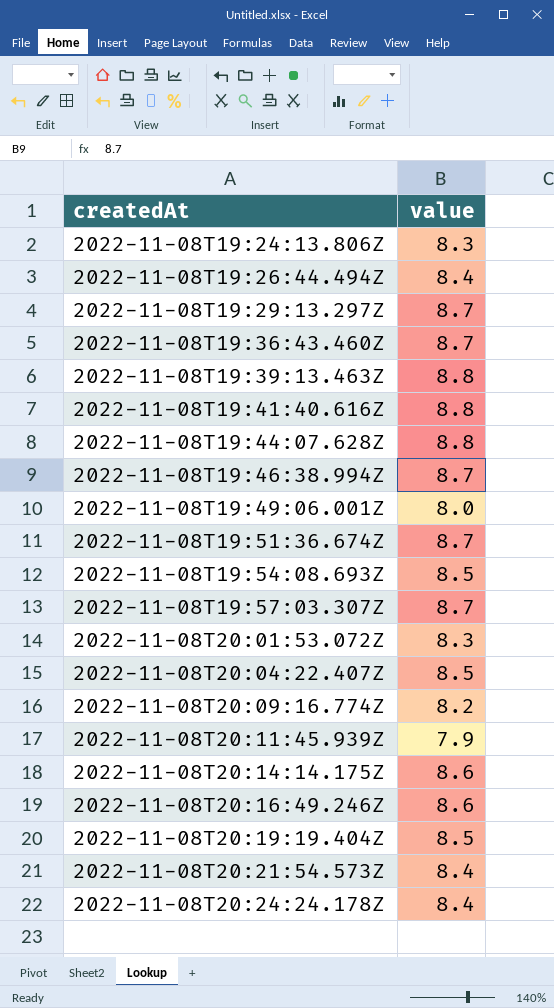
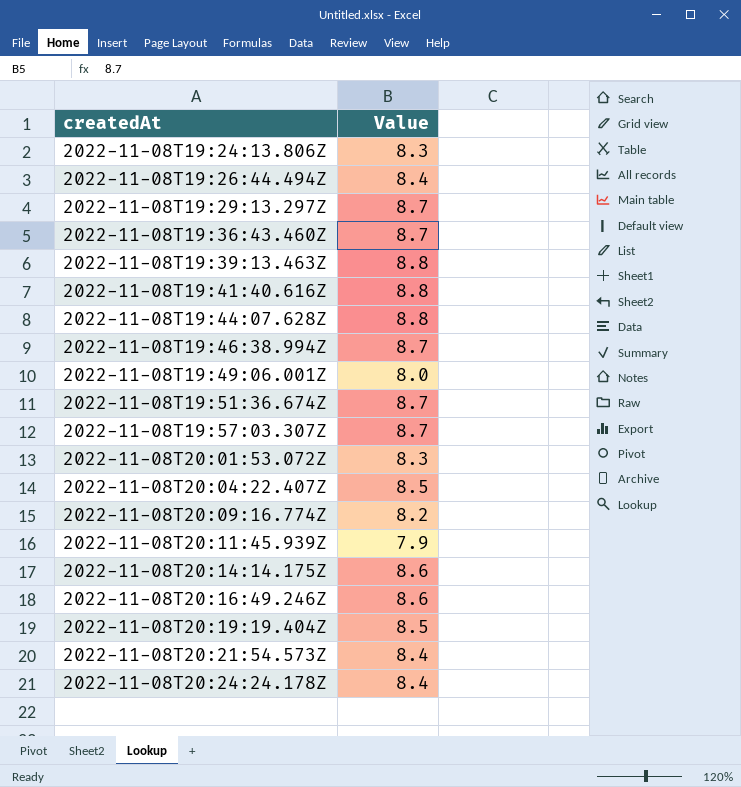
column name: value -> Value
row 2022-11-08T19:54:08.693Z: 8.5 -> none

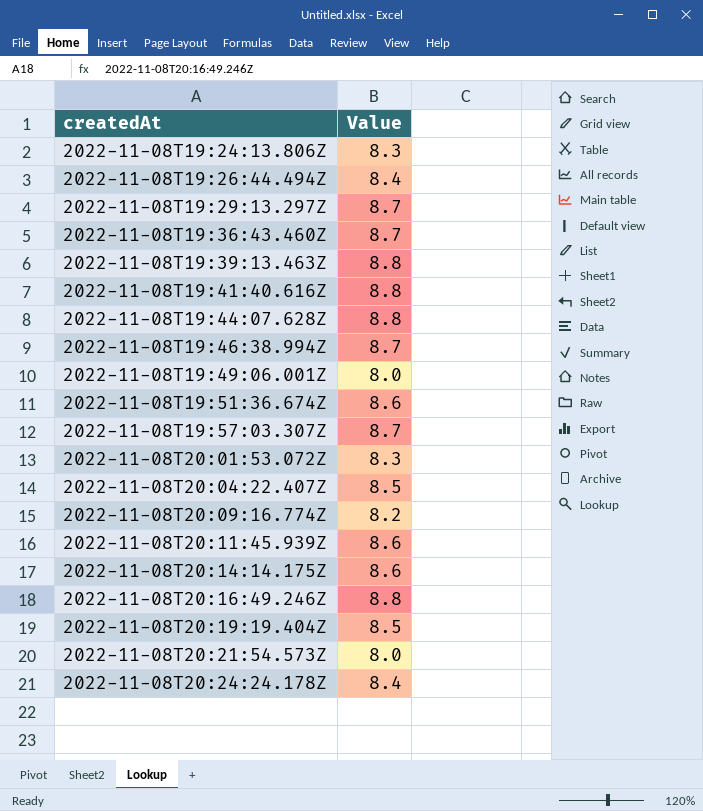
2022-11-08T19:51:36.674Z | Value: 8.7 -> 8.6
2022-11-08T20:11:45.939Z | Value: 7.9 -> 8.6
2022-11-08T20:16:49.246Z | Value: 8.6 -> 8.8
2022-11-08T20:21:54.573Z | Value: 8.4 -> 8.0

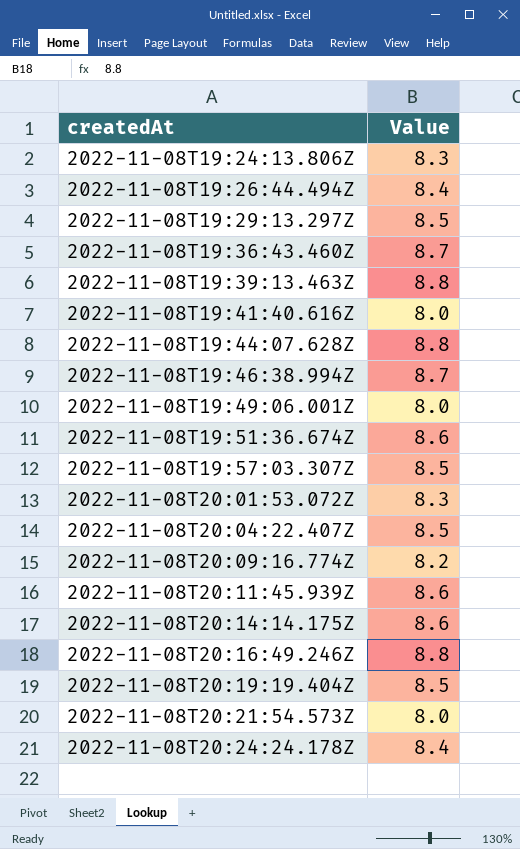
2022-11-08T19:29:13.297Z | Value: 8.7 -> 8.5
2022-11-08T19:41:40.616Z | Value: 8.8 -> 8.0
2022-11-08T19:57:03.307Z | Value: 8.7 -> 8.5

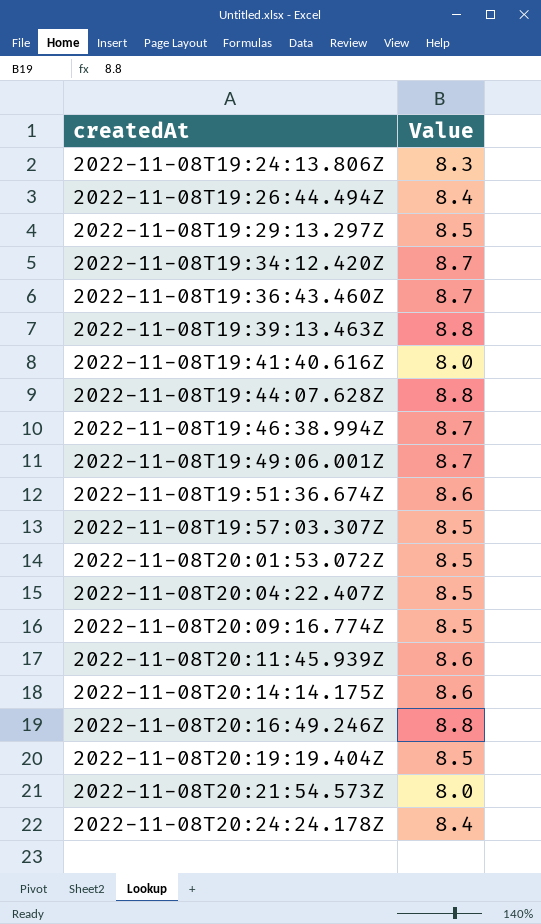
row 2022-11-08T19:34:12.420Z: none -> 8.7
2022-11-08T19:49:06.001Z | Value: 8.0 -> 8.7
2022-11-08T20:01:53.072Z | Value: 8.3 -> 8.5
2022-11-08T20:09:16.774Z | Value: 8.2 -> 8.5

